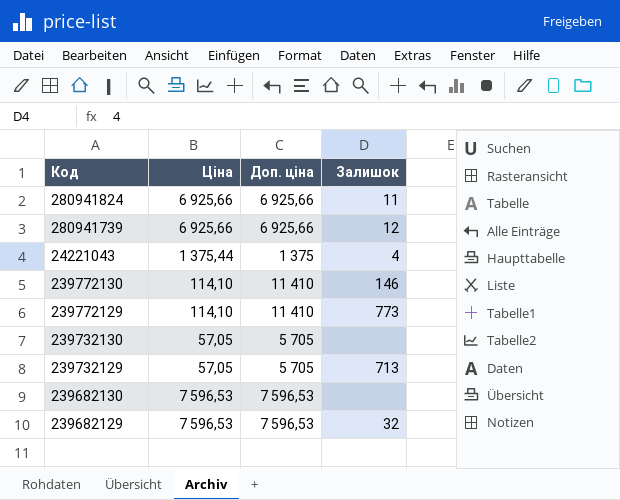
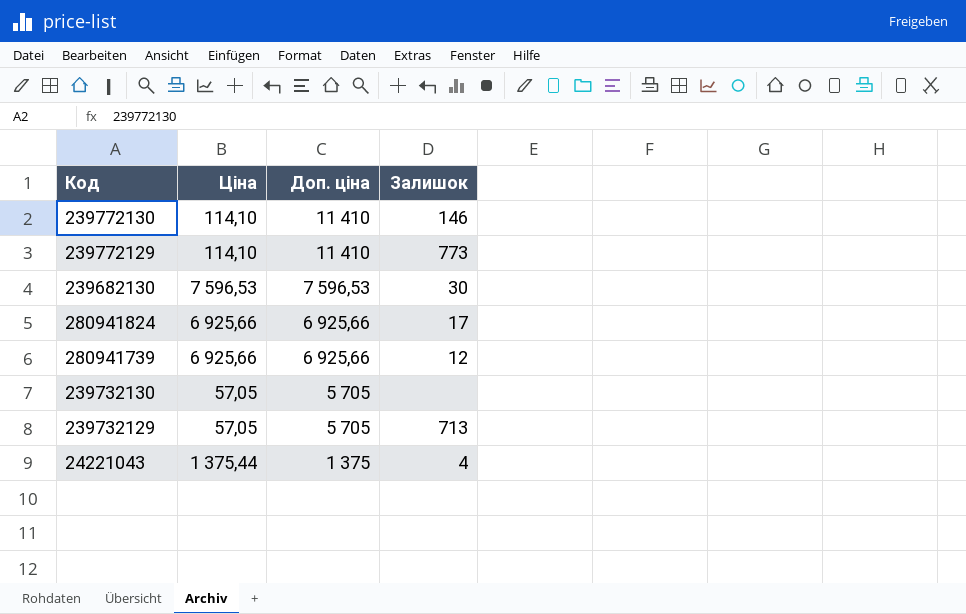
row order: none -> Доп. ціна descending
row 239682129: 7 596,53 | 7 596,53 | 32 -> none
239682130 | Залишок: none -> 30
280941824 | Залишок: 11 -> 17

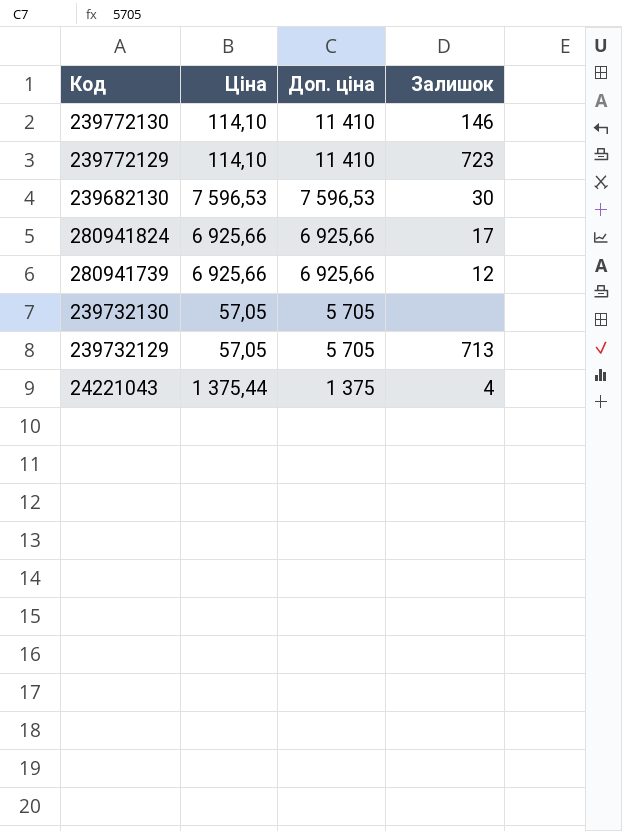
239772129 | Залишок: 773 -> 723

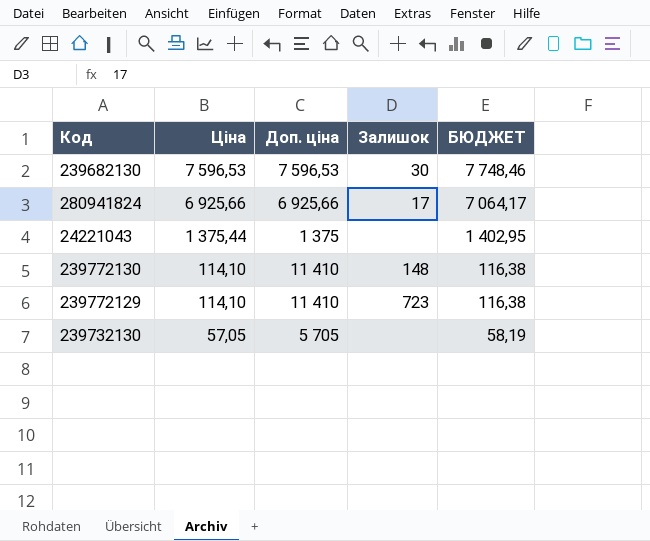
row order: Доп. ціна descending -> Ціна descending
column БЮДЖЕТ | formula: none -> [Ціна] * 1,02
row 280941739: 6 925,66 | 6 925,66 | 12 -> none
row 239732129: 57,05 | 5 705 | 713 -> none
24221043 | Залишок: 4 -> none
239772130 | Залишок: 146 -> 148

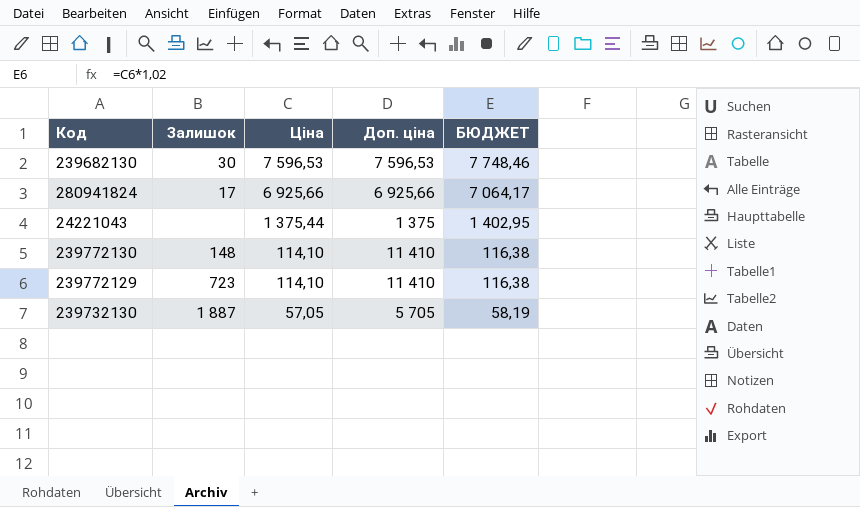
column Залишок | position: 4 -> 2
239732130 | Залишок: none -> 1 887

